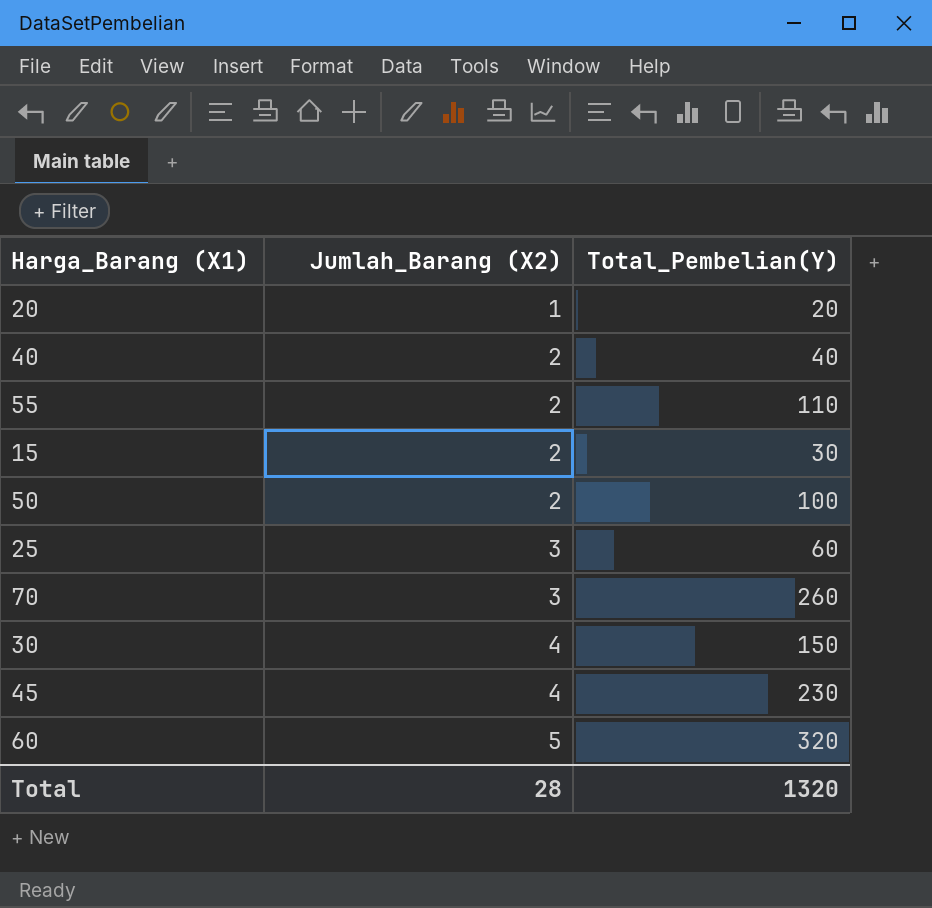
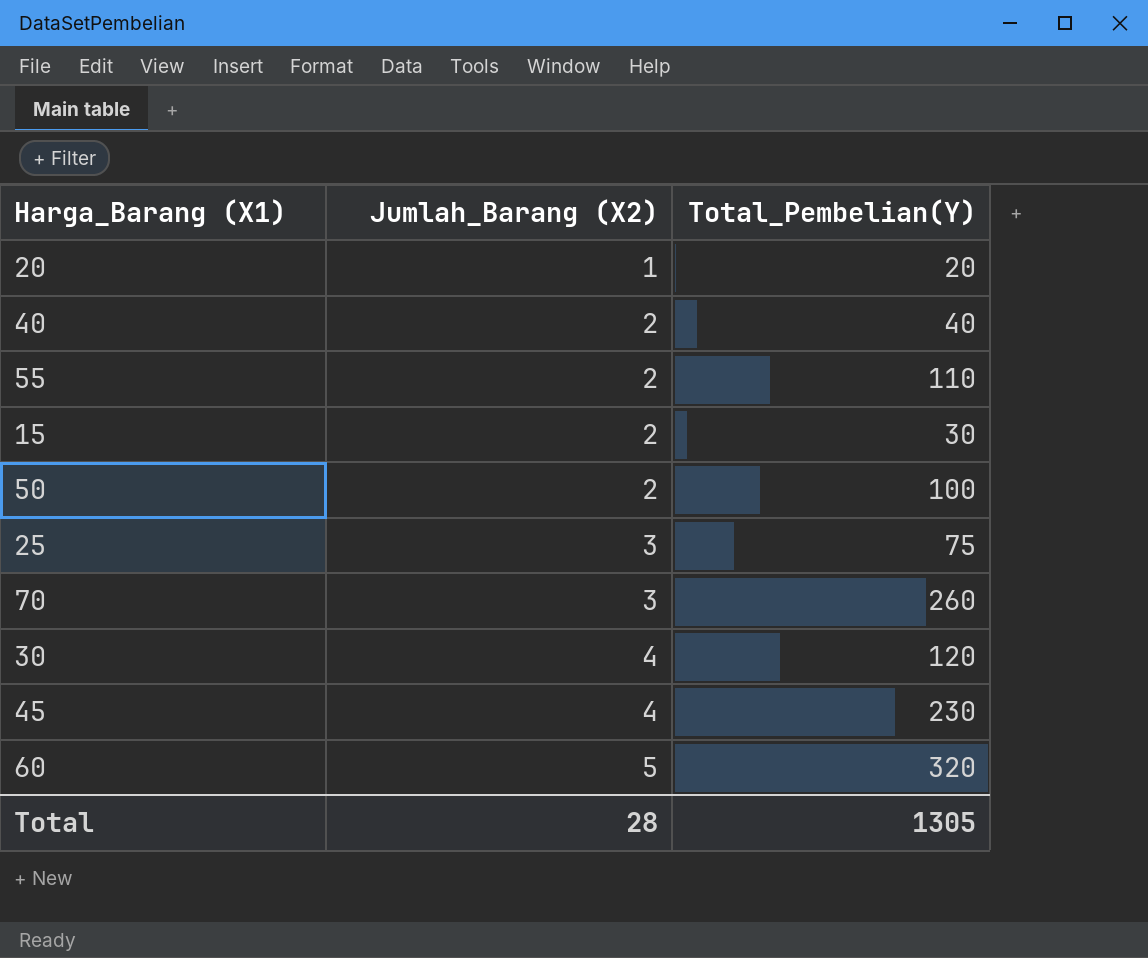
25 | Total_Pembelian(Y): 60 -> 75
30 | Total_Pembelian(Y): 150 -> 120
Total | Total_Pembelian(Y): 1320 -> 1305

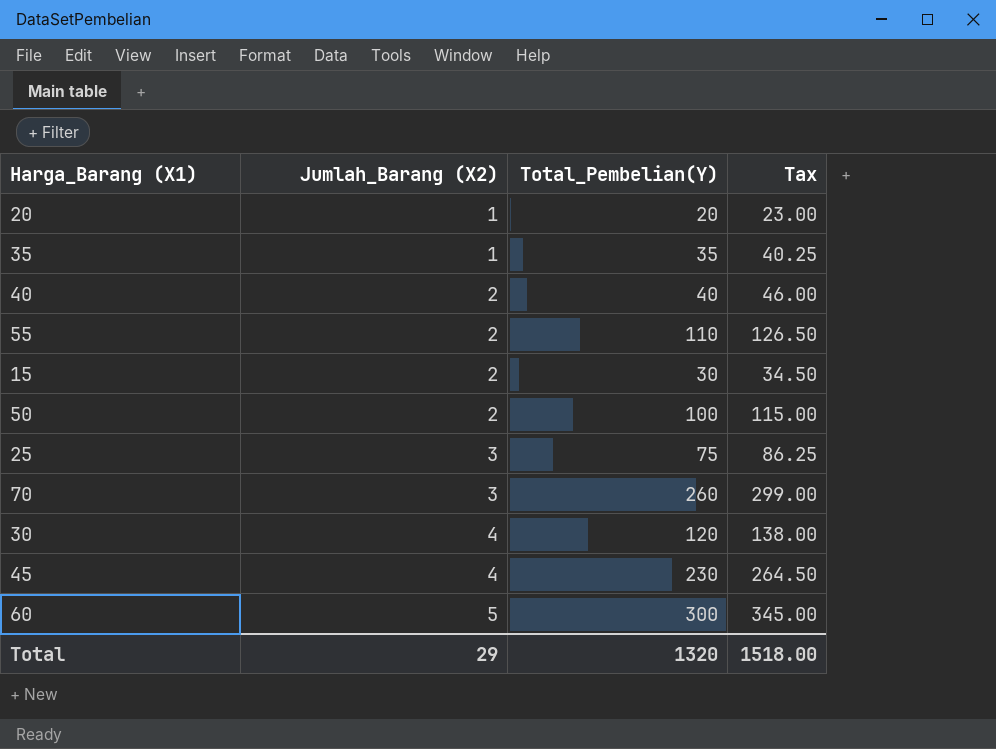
column Tax | formula: none -> [Total_Pembelian(Y)] * 1.15
row 35: none -> 1 | 35 | 40.25
60 | Total_Pembelian(Y): 320 -> 300
Total | Jumlah_Barang (X2): 28 -> 29
Total | Total_Pembelian(Y): 1305 -> 1320

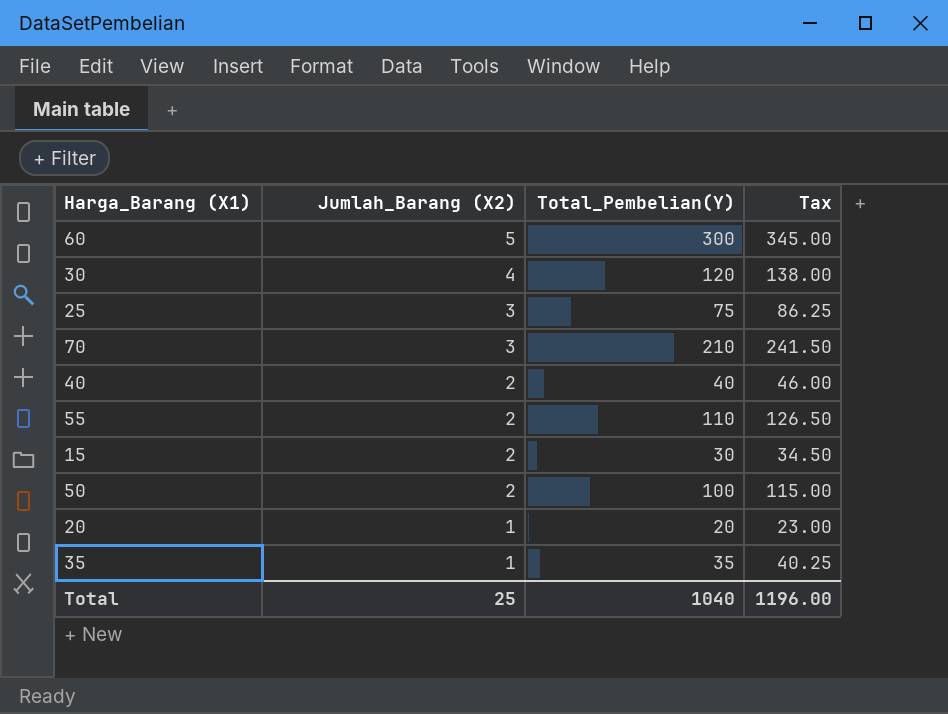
row order: Jumlah_Barang (X2) ascending -> Jumlah_Barang (X2) descending
row 45: 4 | 230 | 264.50 -> none
70 | Total_Pembelian(Y): 260 -> 210
70 | Tax: 299.00 -> 241.50
Total | Jumlah_Barang (X2): 29 -> 25
Total | Total_Pembelian(Y): 1320 -> 1040
Total | Tax: 1518.00 -> 1196.00

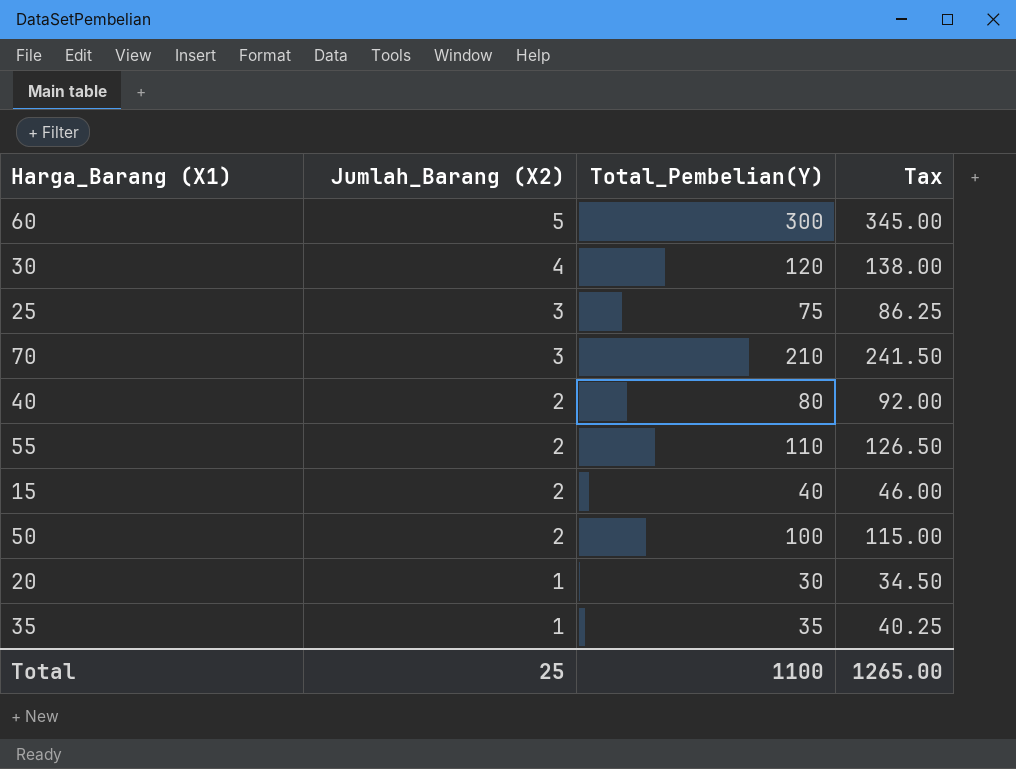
40 | Total_Pembelian(Y): 40 -> 80
40 | Tax: 46.00 -> 92.00
15 | Total_Pembelian(Y): 30 -> 40
15 | Tax: 34.50 -> 46.00
20 | Total_Pembelian(Y): 20 -> 30
20 | Tax: 23.00 -> 34.50
Total | Total_Pembelian(Y): 1040 -> 1100
Total | Tax: 1196.00 -> 1265.00

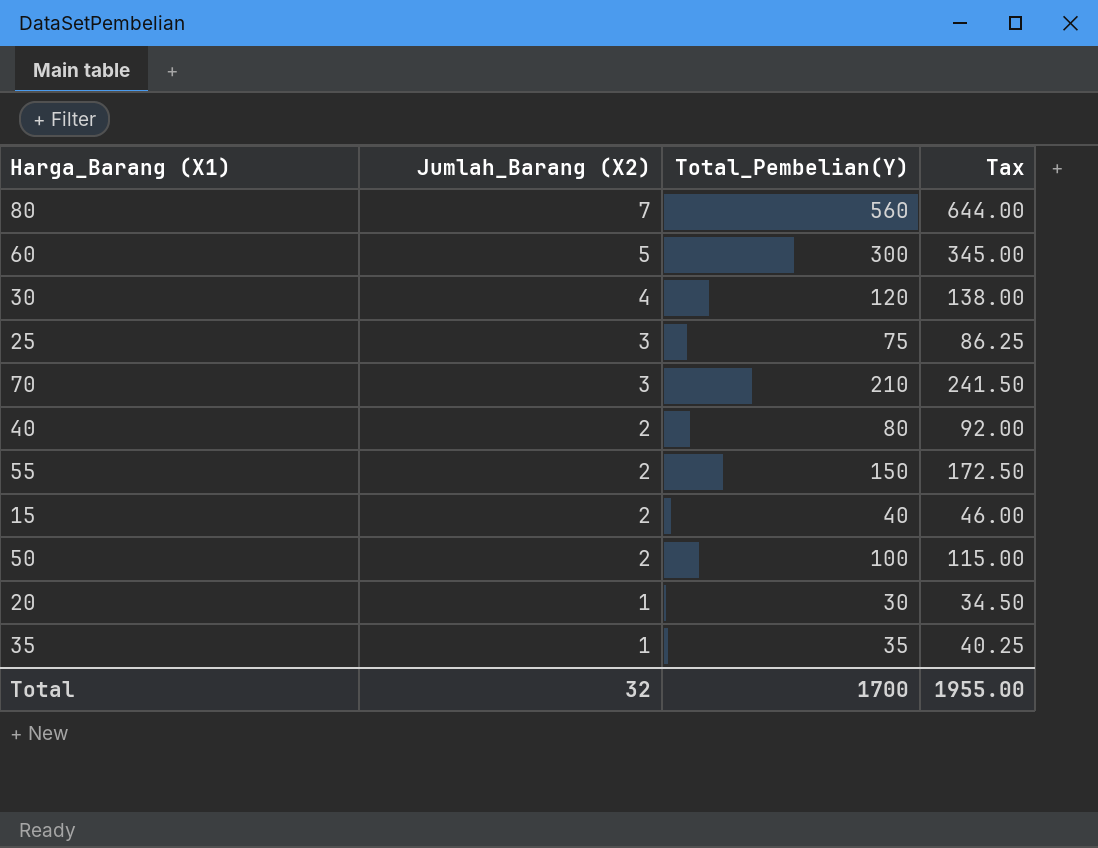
row 80: none -> 7 | 560 | 644.00
55 | Total_Pembelian(Y): 110 -> 150
55 | Tax: 126.50 -> 172.50
Total | Jumlah_Barang (X2): 25 -> 32
Total | Total_Pembelian(Y): 1100 -> 1700
Total | Tax: 1265.00 -> 1955.00

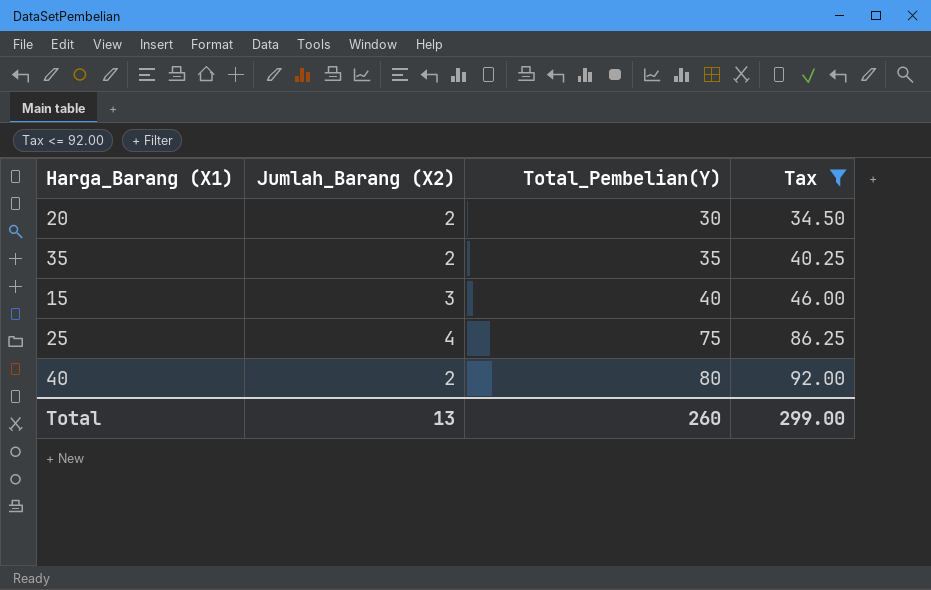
filter: none -> Tax <= 92.00
row order: Jumlah_Barang (X2) descending -> Total_Pembelian(Y) ascending
20 | Jumlah_Barang (X2): 1 -> 2
35 | Jumlah_Barang (X2): 1 -> 2
15 | Jumlah_Barang (X2): 2 -> 3
25 | Jumlah_Barang (X2): 3 -> 4
Total | Jumlah_Barang (X2): 32 -> 13
Total | Total_Pembelian(Y): 1700 -> 260
Total | Tax: 1955.00 -> 299.00

